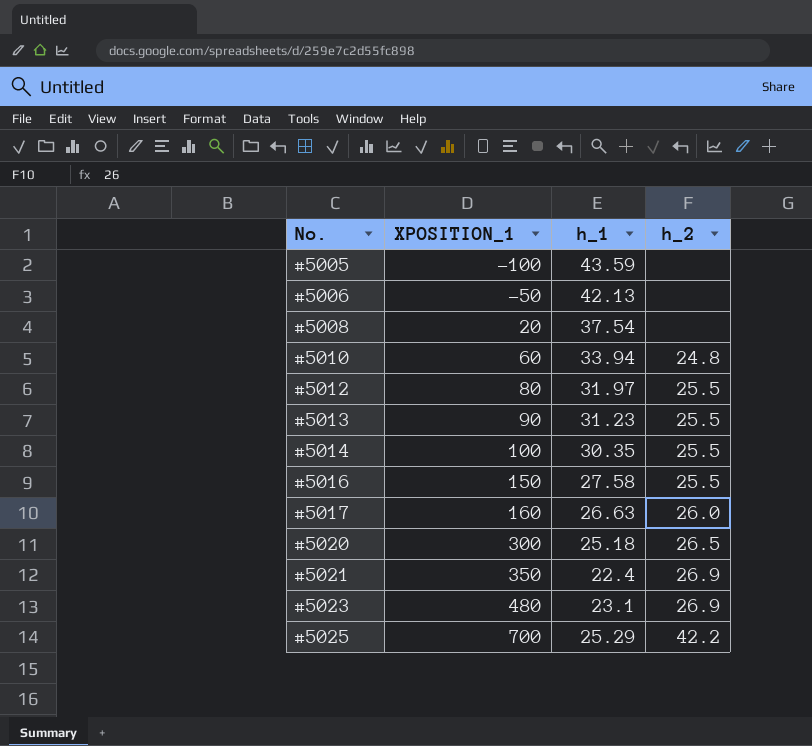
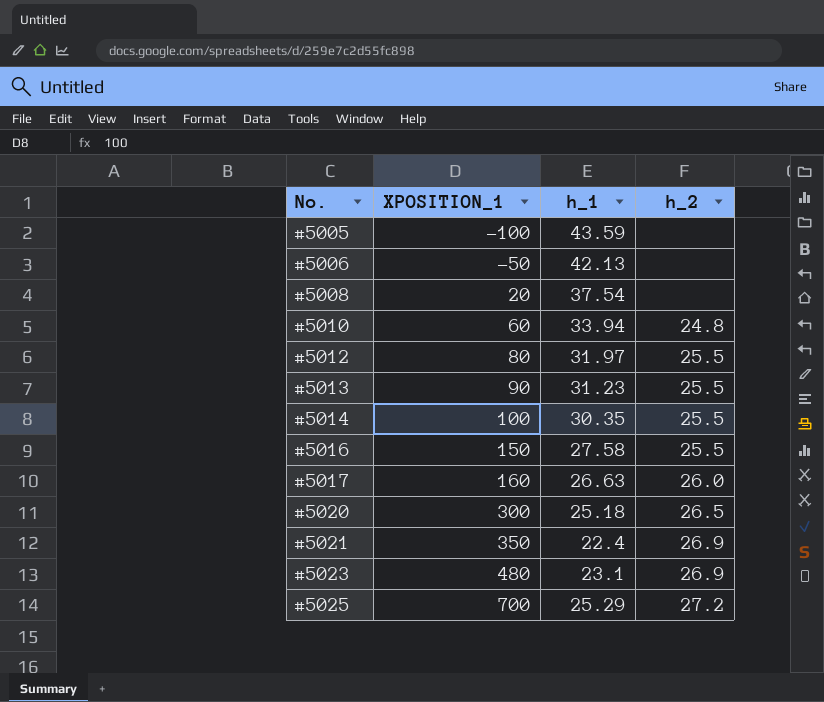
#5025 | h_2: 42.2 -> 27.2

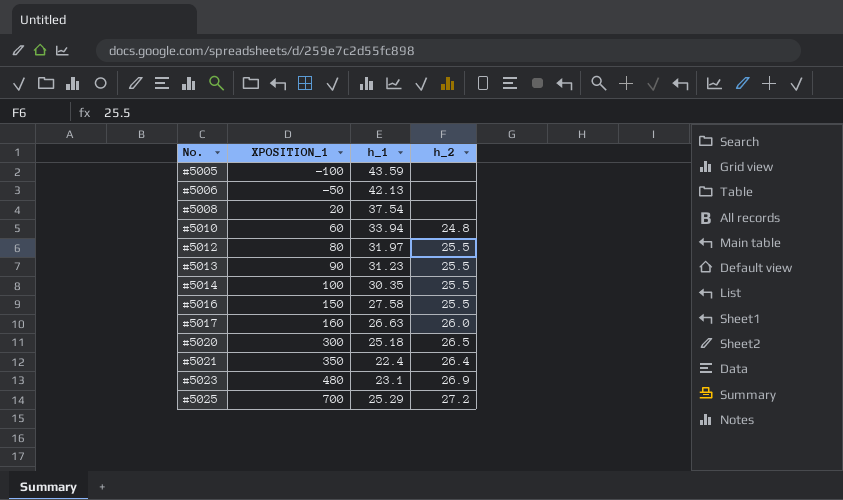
#5021 | h_2: 26.9 -> 26.4

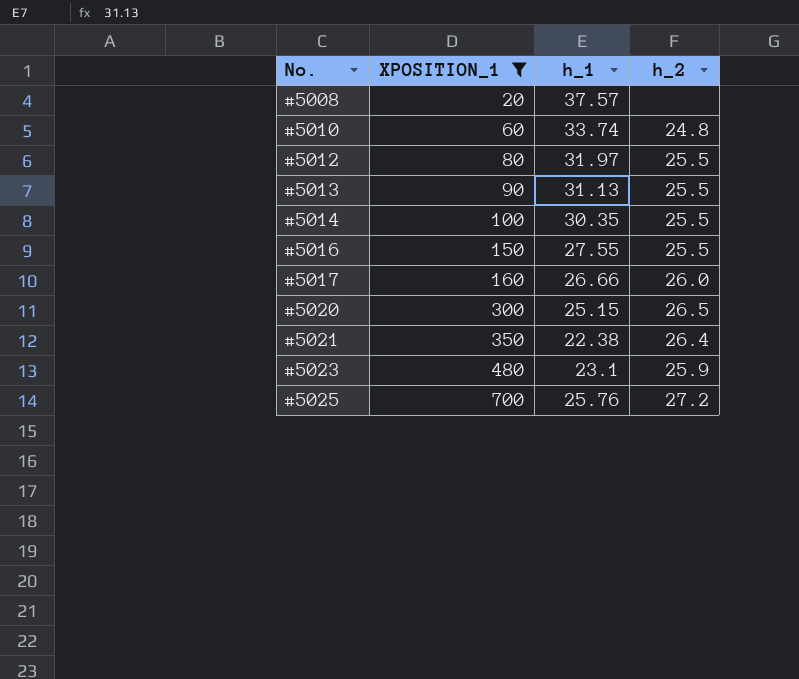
filter: none -> XPOSITION_1 >= 20
#5008 | h_1: 37.54 -> 37.57
#5010 | h_1: 33.94 -> 33.74
#5013 | h_1: 31.23 -> 31.13
#5016 | h_1: 27.58 -> 27.55
#5017 | h_1: 26.63 -> 26.66
#5020 | h_1: 25.18 -> 25.15
#5021 | h_1: 22.4 -> 22.38
#5023 | h_2: 26.9 -> 25.9
#5025 | h_1: 25.29 -> 25.76

